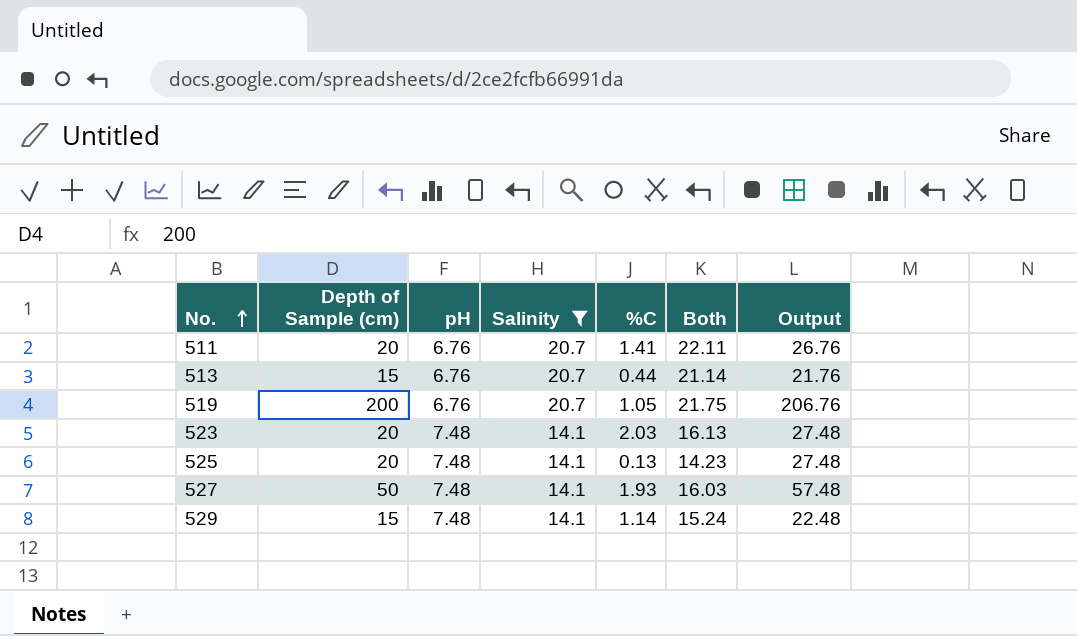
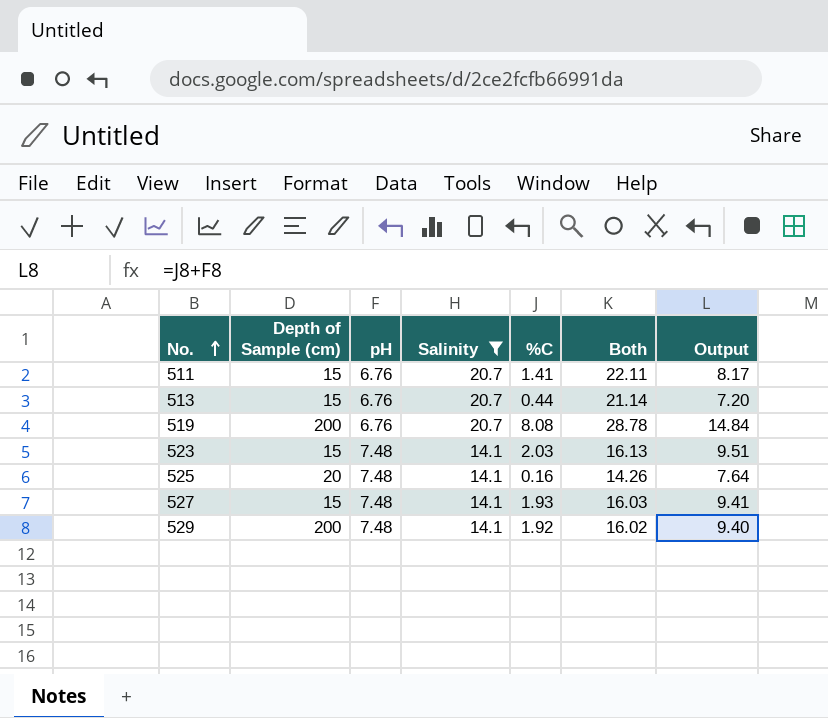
column Output | formula: [Depth of Sample (cm)] + [pH] -> [pH] + [%C]
511 | Depth of Sample (cm): 20 -> 15
519 | %C: 1.05 -> 8.08
519 | Both: 21.75 -> 28.78
523 | Depth of Sample (cm): 20 -> 15
525 | %C: 0.13 -> 0.16
525 | Both: 14.23 -> 14.26
527 | Depth of Sample (cm): 50 -> 15
529 | Depth of Sample (cm): 15 -> 200
529 | %C: 1.14 -> 1.92
529 | Both: 15.24 -> 16.02

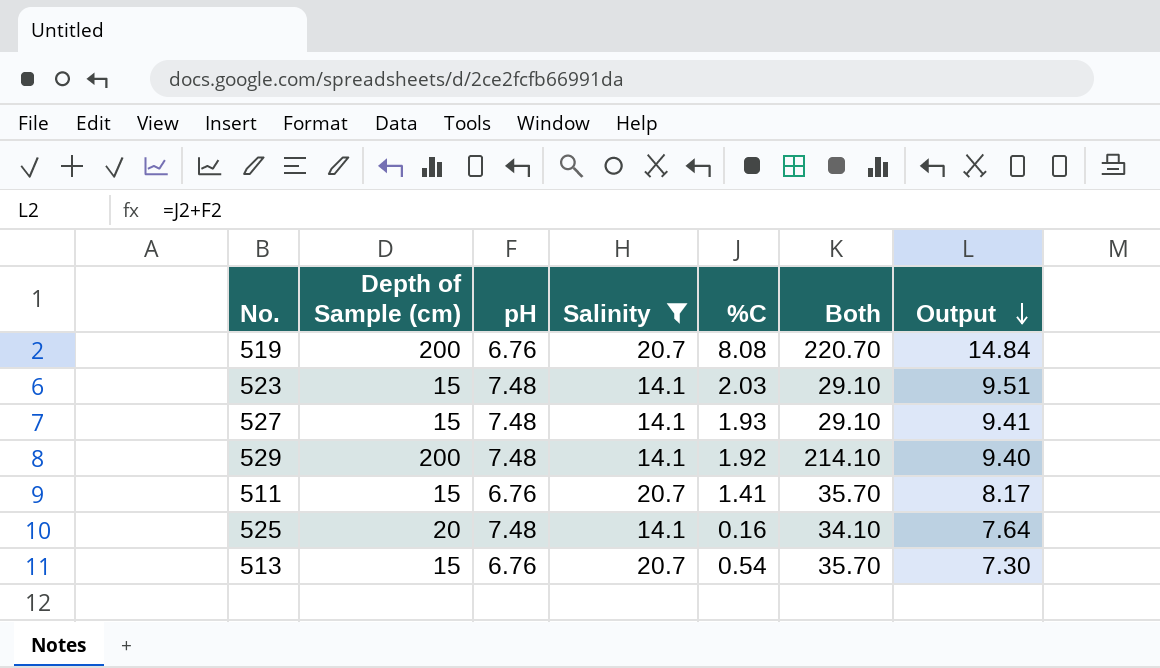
row order: No. ascending -> Output descending
column Both | formula: [Salinity] + [%C] -> [Depth of Sample (cm)] + [Salinity]
513 | %C: 0.44 -> 0.54
513 | Output: 7.20 -> 7.30

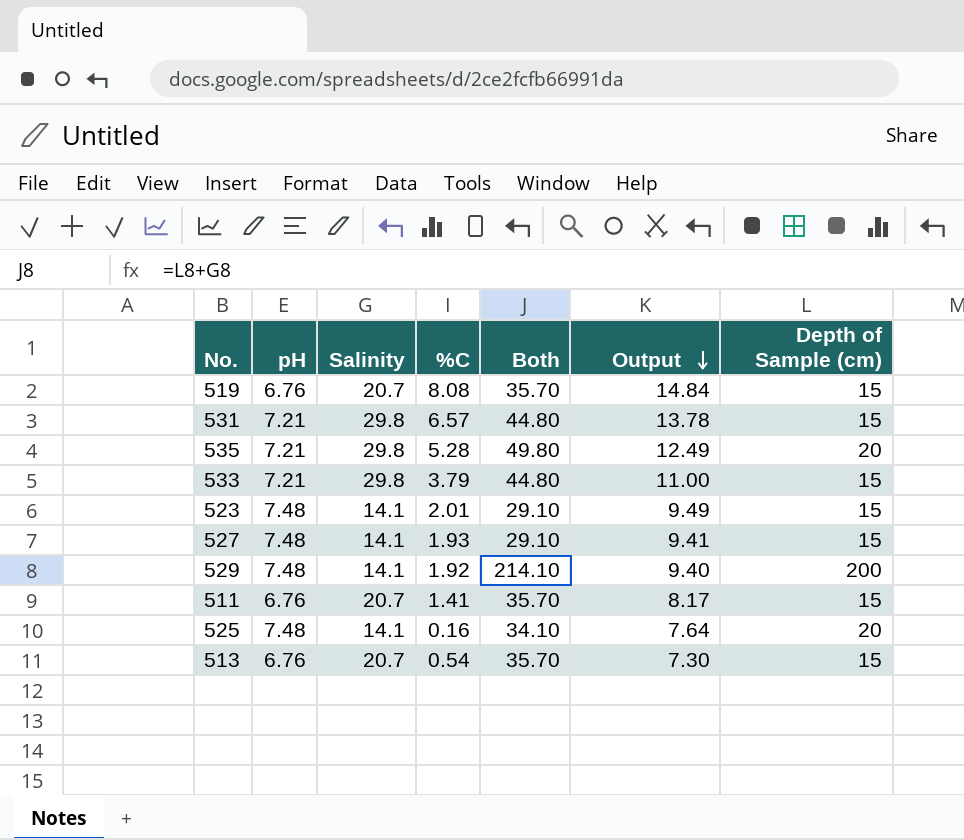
filter: Salinity != 29.8 -> none
column Depth of Sample (cm) | position: 2 -> 7
519 | Both: 220.70 -> 35.70
519 | Depth of Sample (cm): 200 -> 15
523 | %C: 2.03 -> 2.01
523 | Output: 9.51 -> 9.49

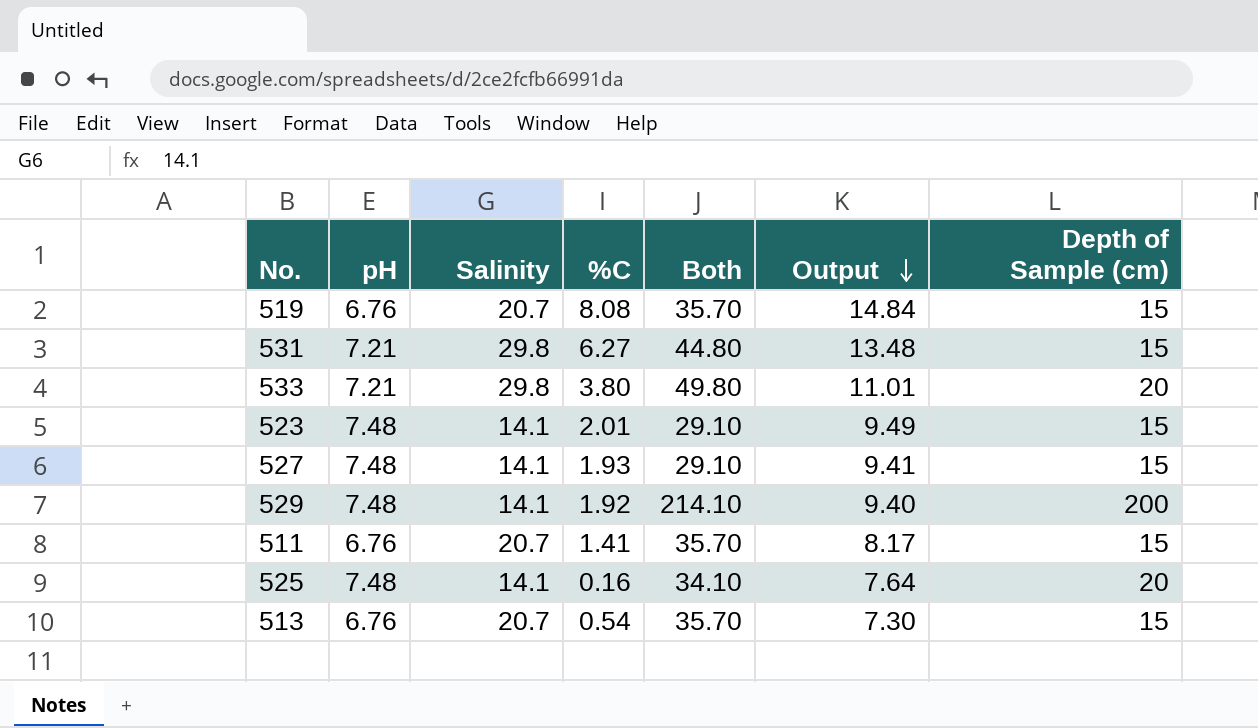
row 535: 7.21 | 29.8 | 5.28 | 49.80 | 12.49 | 20 -> none
531 | %C: 6.57 -> 6.27
531 | Output: 13.78 -> 13.48
533 | %C: 3.79 -> 3.80
533 | Both: 44.80 -> 49.80
533 | Output: 11.00 -> 11.01
533 | Depth of Sample (cm): 15 -> 20

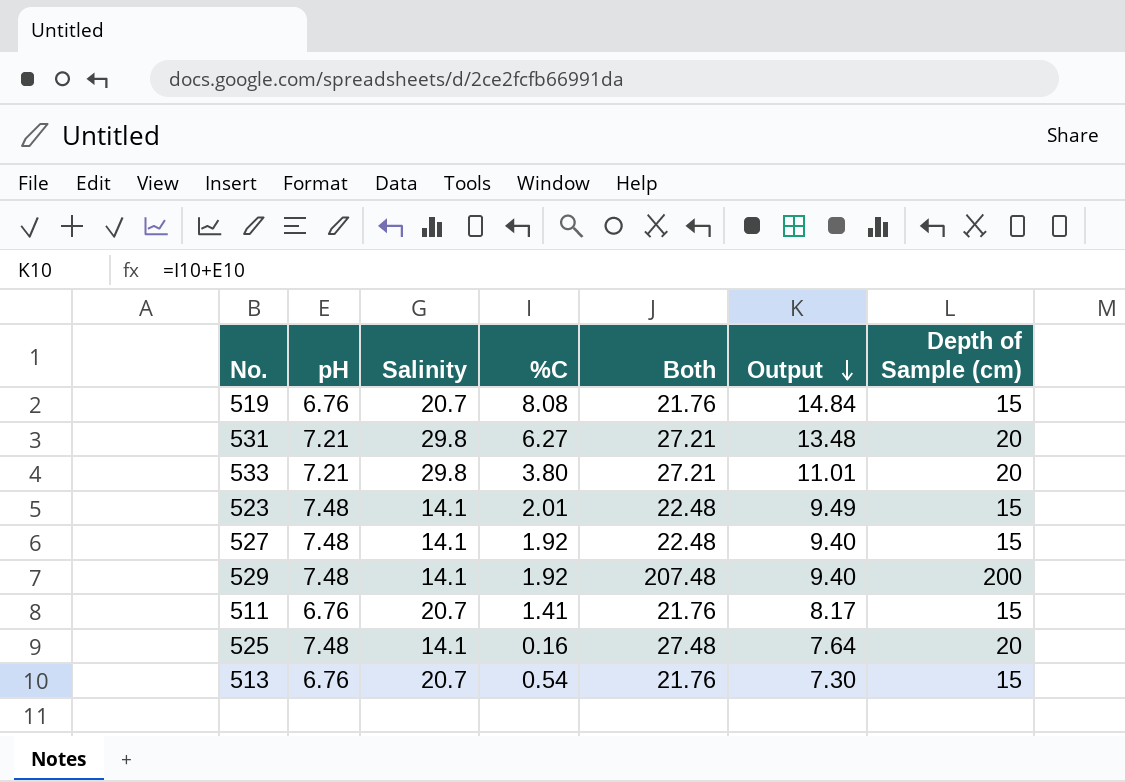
column Both | formula: [Salinity] + [Depth of Sample (cm)] -> [pH] + [Depth of Sample (cm)]
531 | Depth of Sample (cm): 15 -> 20
527 | %C: 1.93 -> 1.92
527 | Output: 9.41 -> 9.40

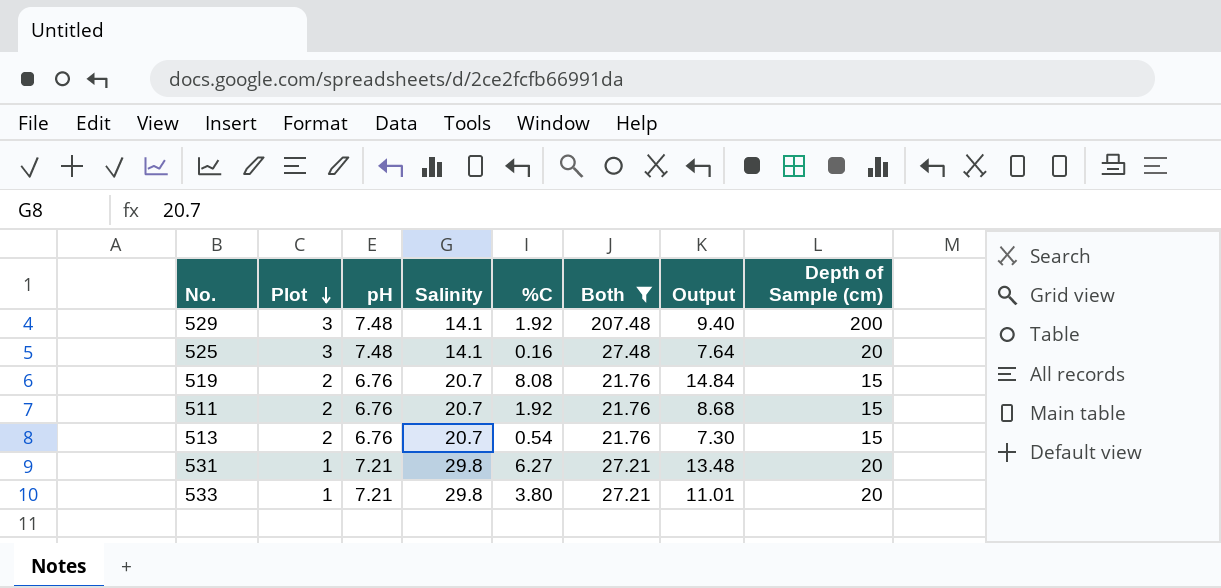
filter: none -> Both != 22.48
row order: Output descending -> Plot descending
column Plot | position: none -> 2
511 | %C: 1.41 -> 1.92
511 | Output: 8.17 -> 8.68

